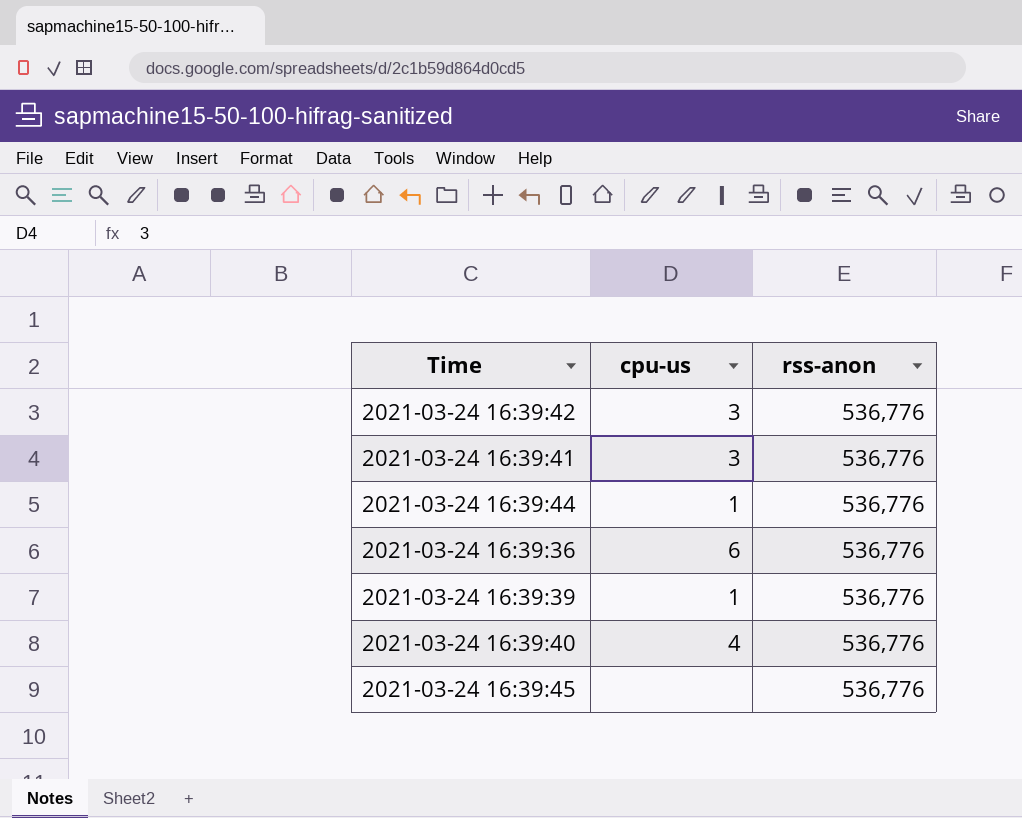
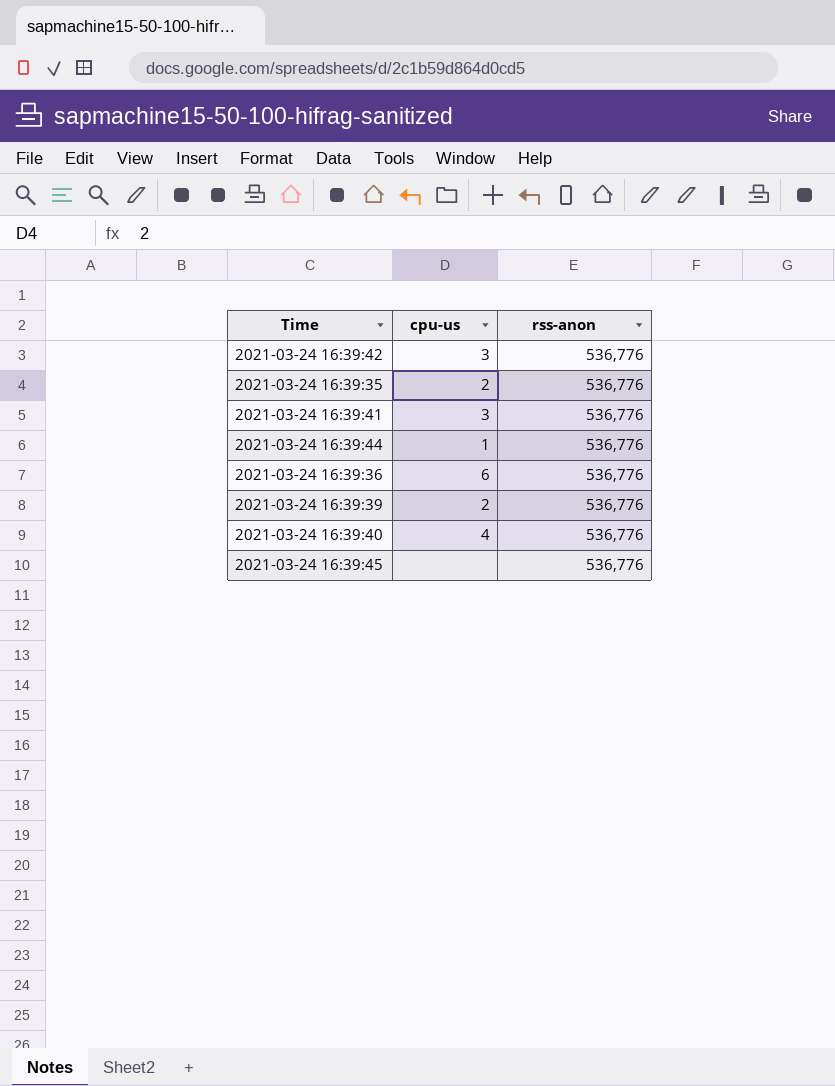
row 2021-03-24 16:39:35: none -> 2 | 536,776
2021-03-24 16:39:39 | cpu-us: 1 -> 2

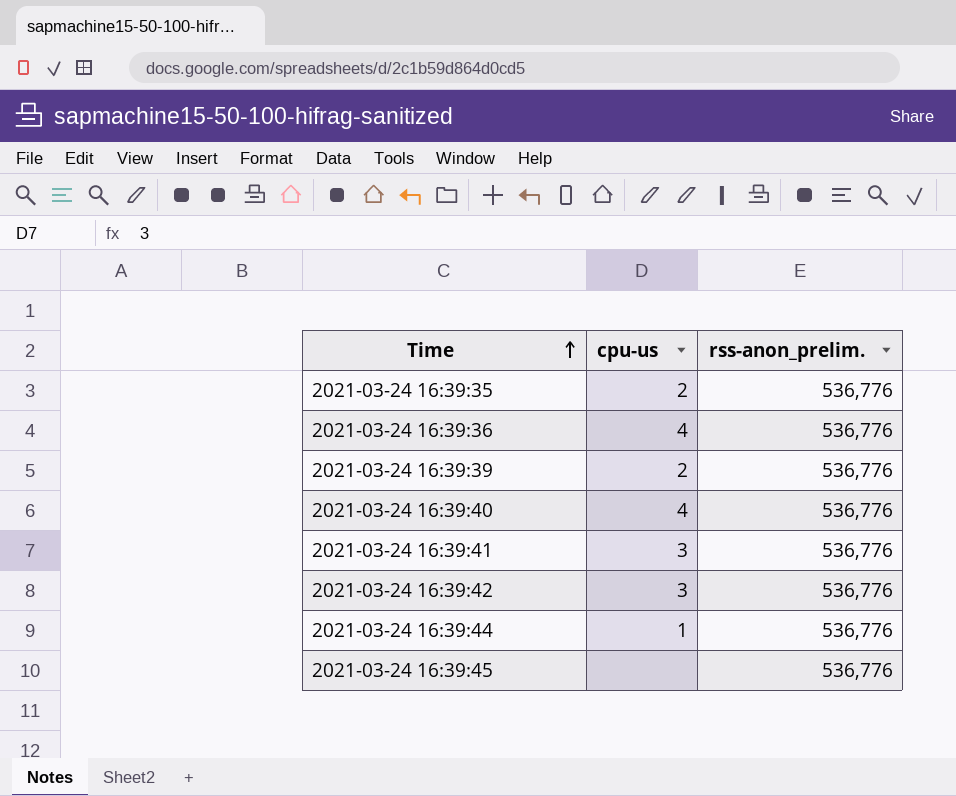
row order: none -> Time ascending
column name: rss-anon -> rss-anon_prelim.
2021-03-24 16:39:36 | cpu-us: 6 -> 4

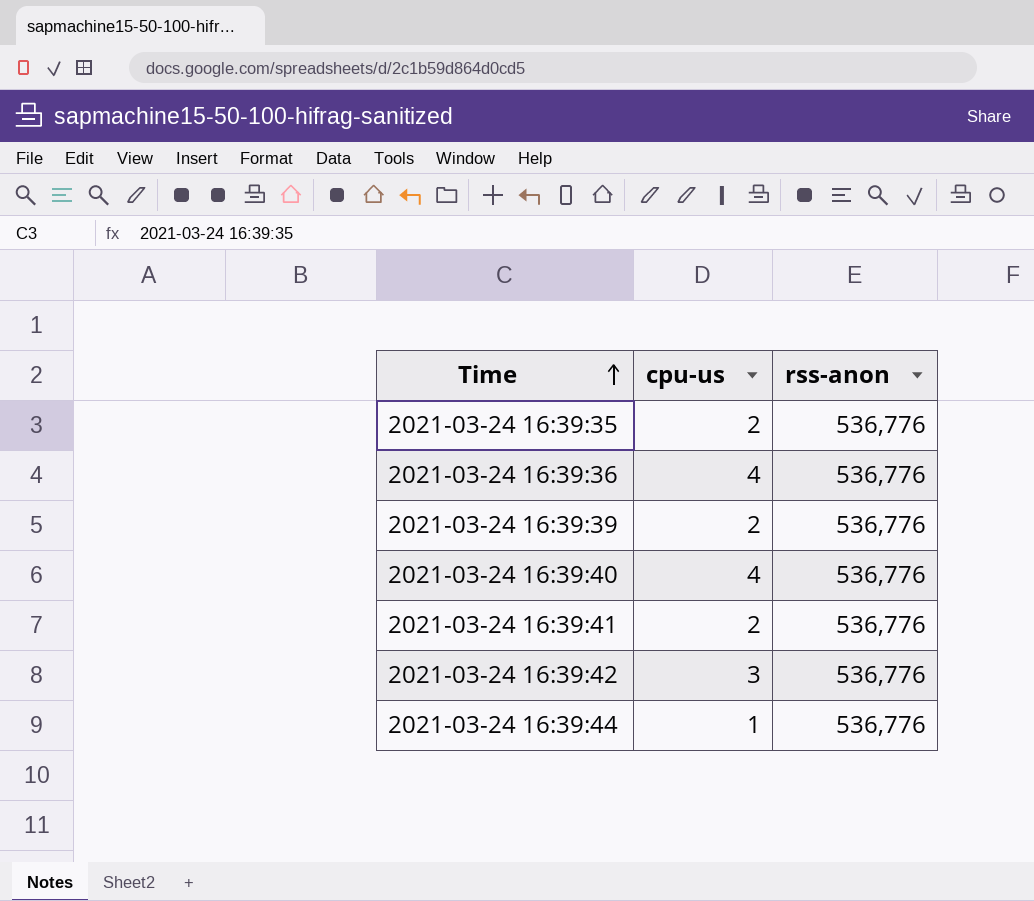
column name: rss-anon_prelim. -> rss-anon
row 2021-03-24 16:39:45: none | 536,776 -> none
2021-03-24 16:39:41 | cpu-us: 3 -> 2

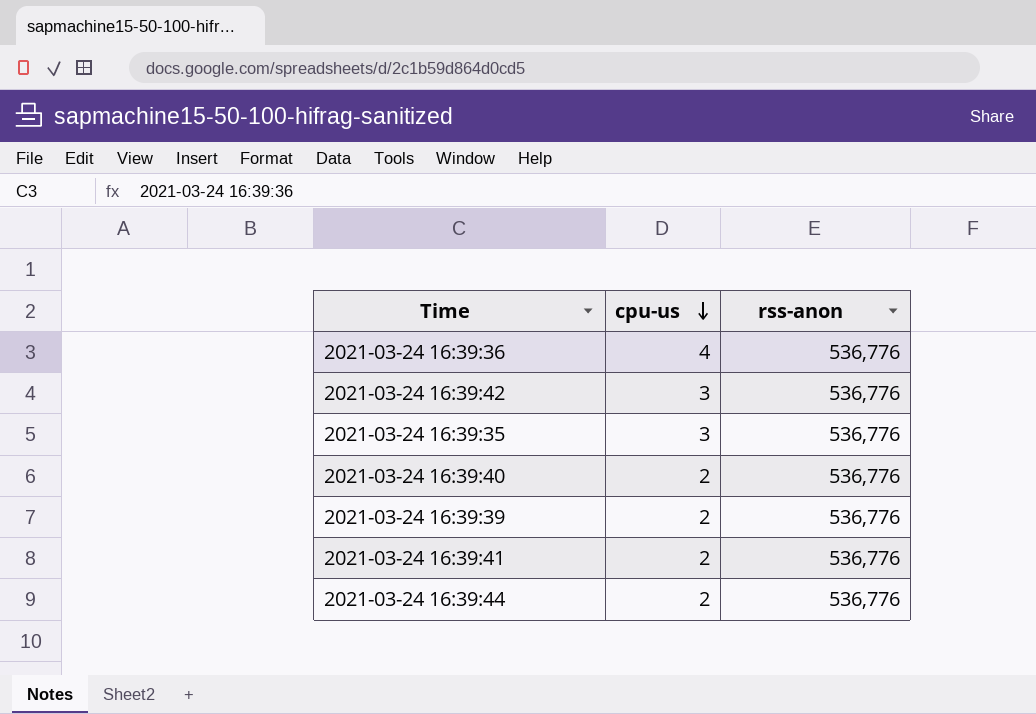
row order: Time ascending -> cpu-us descending
2021-03-24 16:39:35 | cpu-us: 2 -> 3
2021-03-24 16:39:40 | cpu-us: 4 -> 2
2021-03-24 16:39:44 | cpu-us: 1 -> 2

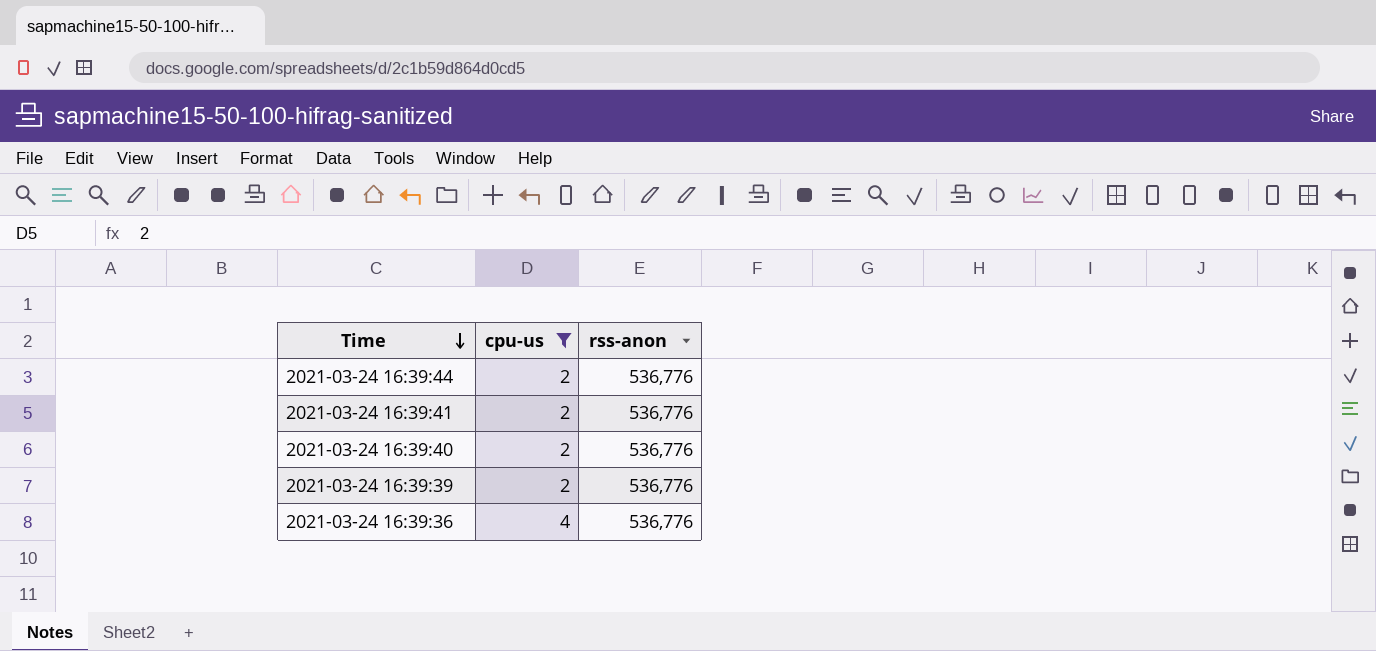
filter: none -> cpu-us != 3
row order: cpu-us descending -> Time descending

